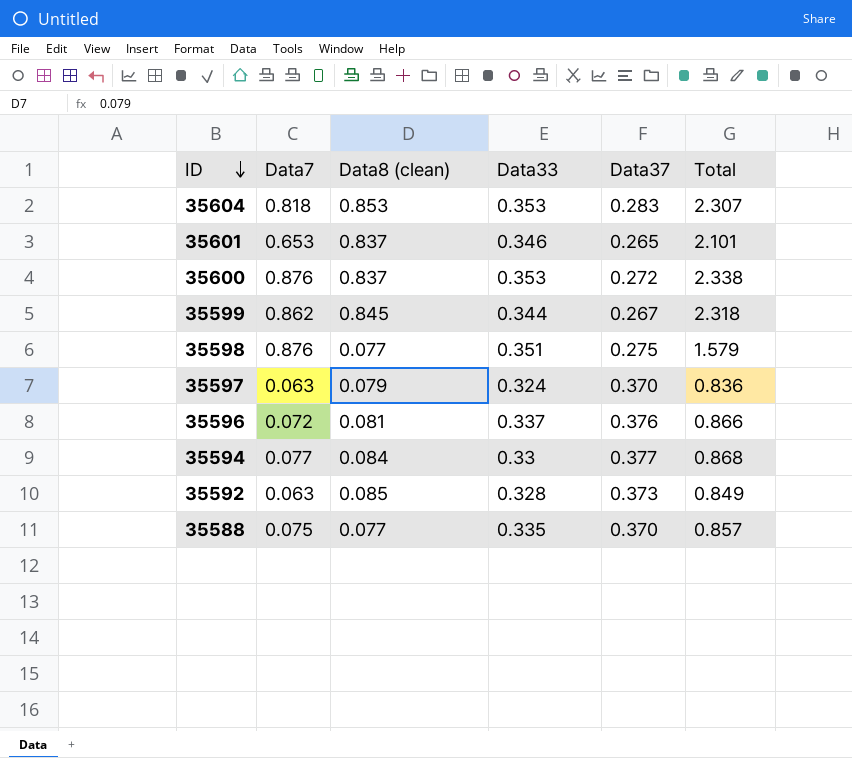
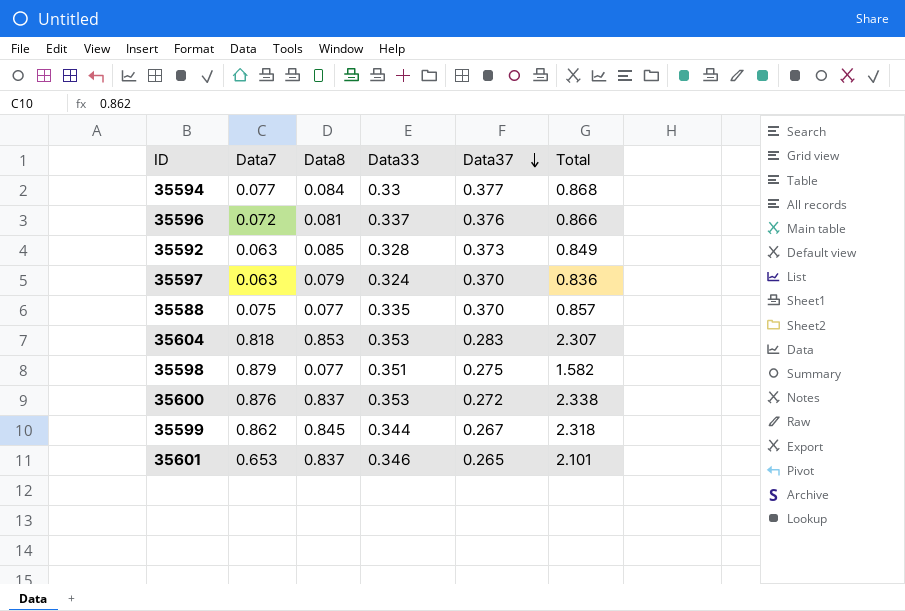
row order: ID descending -> Data37 descending
column name: Data8 (clean) -> Data8
35598 | Data7: 0.876 -> 0.879
35598 | Total: 1.579 -> 1.582

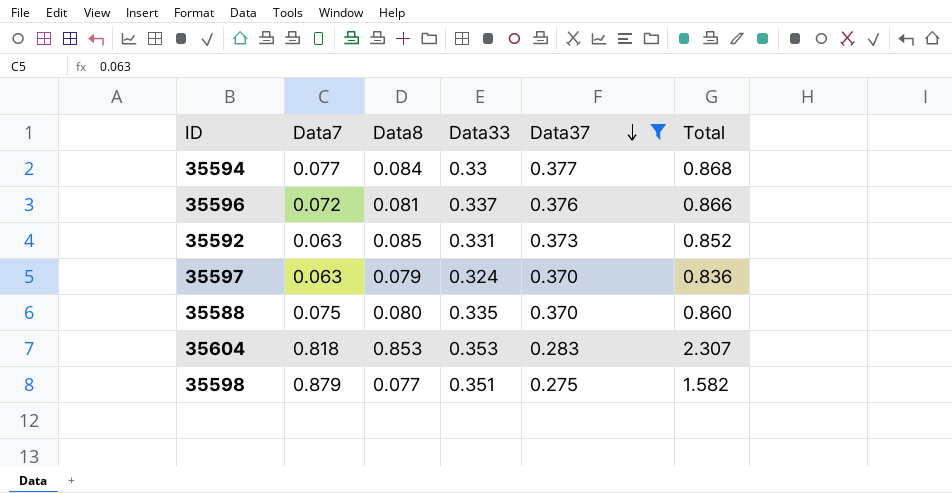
filter: none -> Data37 >= 0.275
35592 | Data33: 0.328 -> 0.331
35592 | Total: 0.849 -> 0.852
35588 | Data8: 0.077 -> 0.080
35588 | Total: 0.857 -> 0.860

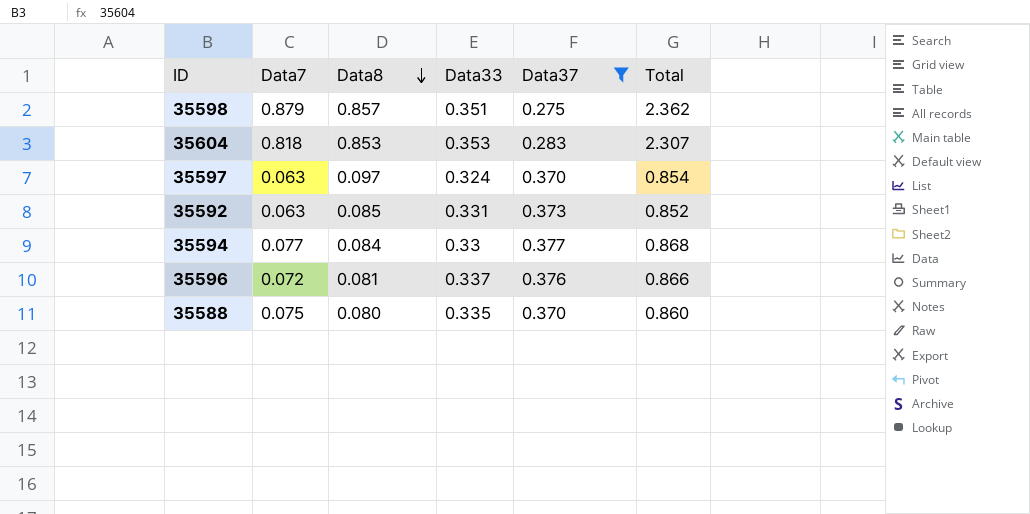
row order: Data37 descending -> Data8 descending
35598 | Data8: 0.077 -> 0.857
35598 | Total: 1.582 -> 2.362
35597 | Data8: 0.079 -> 0.097
35597 | Total: 0.836 -> 0.854

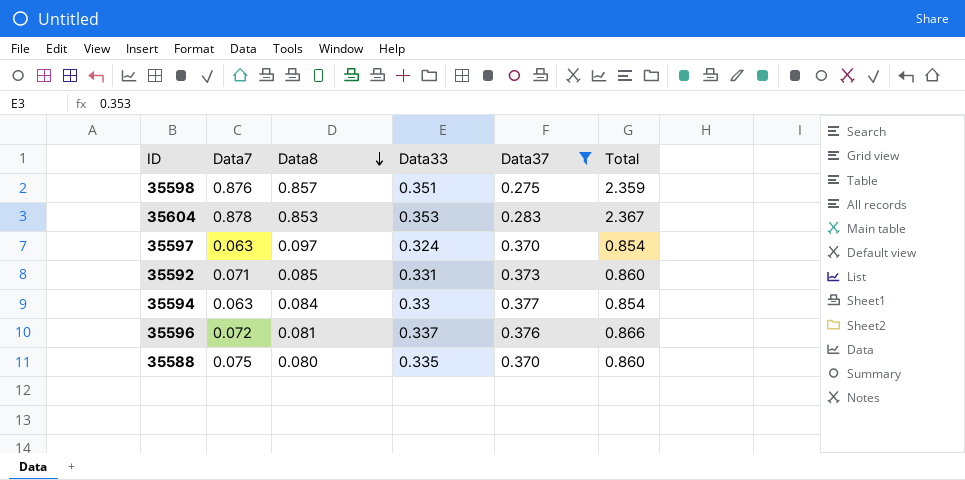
35598 | Data7: 0.879 -> 0.876
35598 | Total: 2.362 -> 2.359
35604 | Data7: 0.818 -> 0.878
35604 | Total: 2.307 -> 2.367
35592 | Data7: 0.063 -> 0.071
35592 | Total: 0.852 -> 0.860
35594 | Data7: 0.077 -> 0.063
35594 | Total: 0.868 -> 0.854

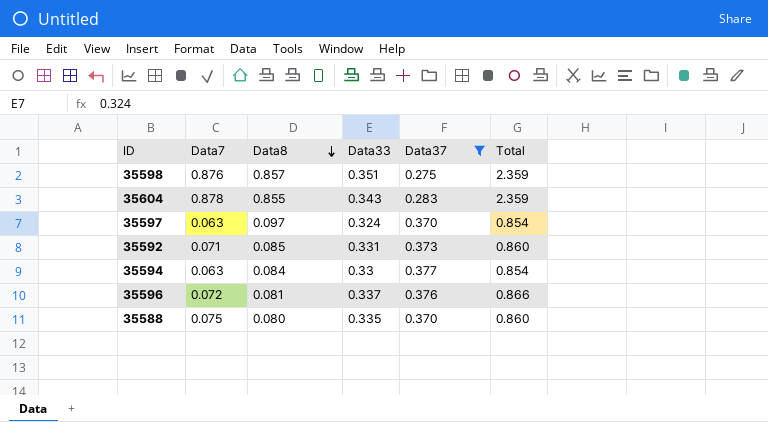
35604 | Data8: 0.853 -> 0.855
35604 | Data33: 0.353 -> 0.343
35604 | Total: 2.367 -> 2.359

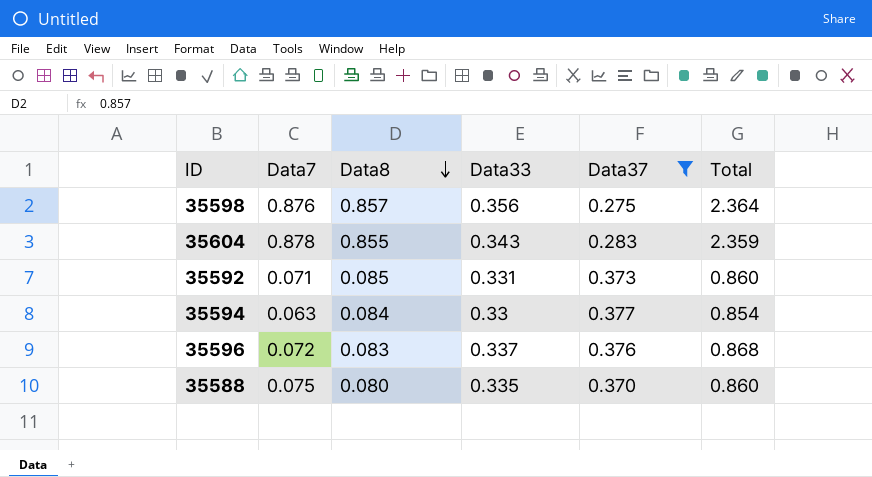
row 35597: 0.063 | 0.097 | 0.324 | 0.370 | 0.854 -> none
35598 | Data33: 0.351 -> 0.356
35598 | Total: 2.359 -> 2.364
35596 | Data8: 0.081 -> 0.083
35596 | Total: 0.866 -> 0.868

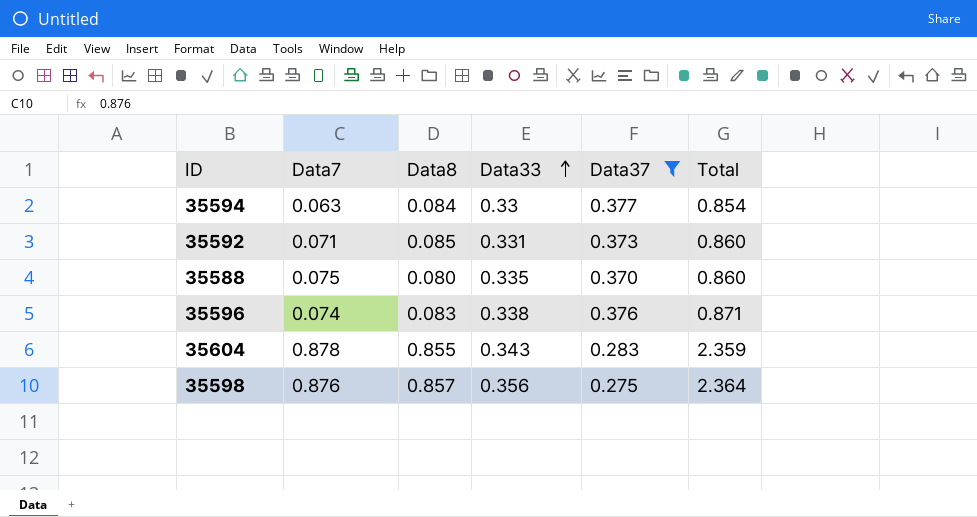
row order: Data8 descending -> Data33 ascending
35596 | Data7: 0.072 -> 0.074
35596 | Data33: 0.337 -> 0.338
35596 | Total: 0.868 -> 0.871

